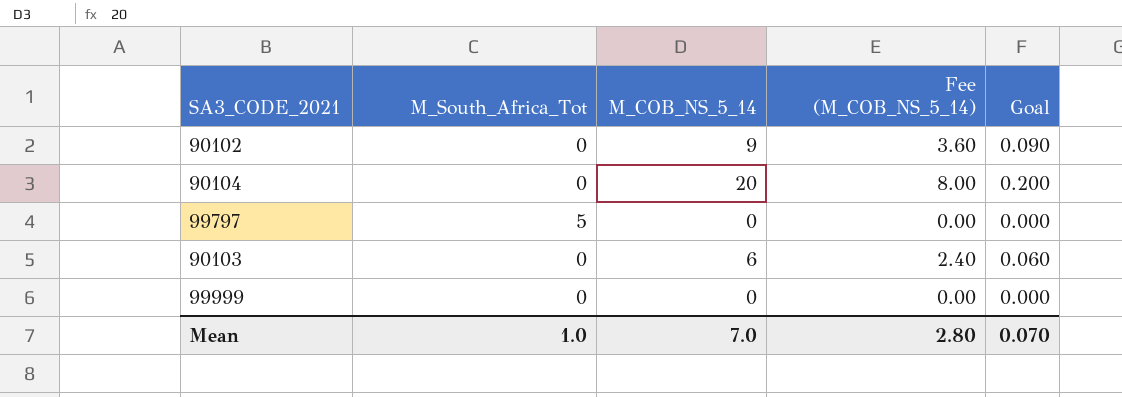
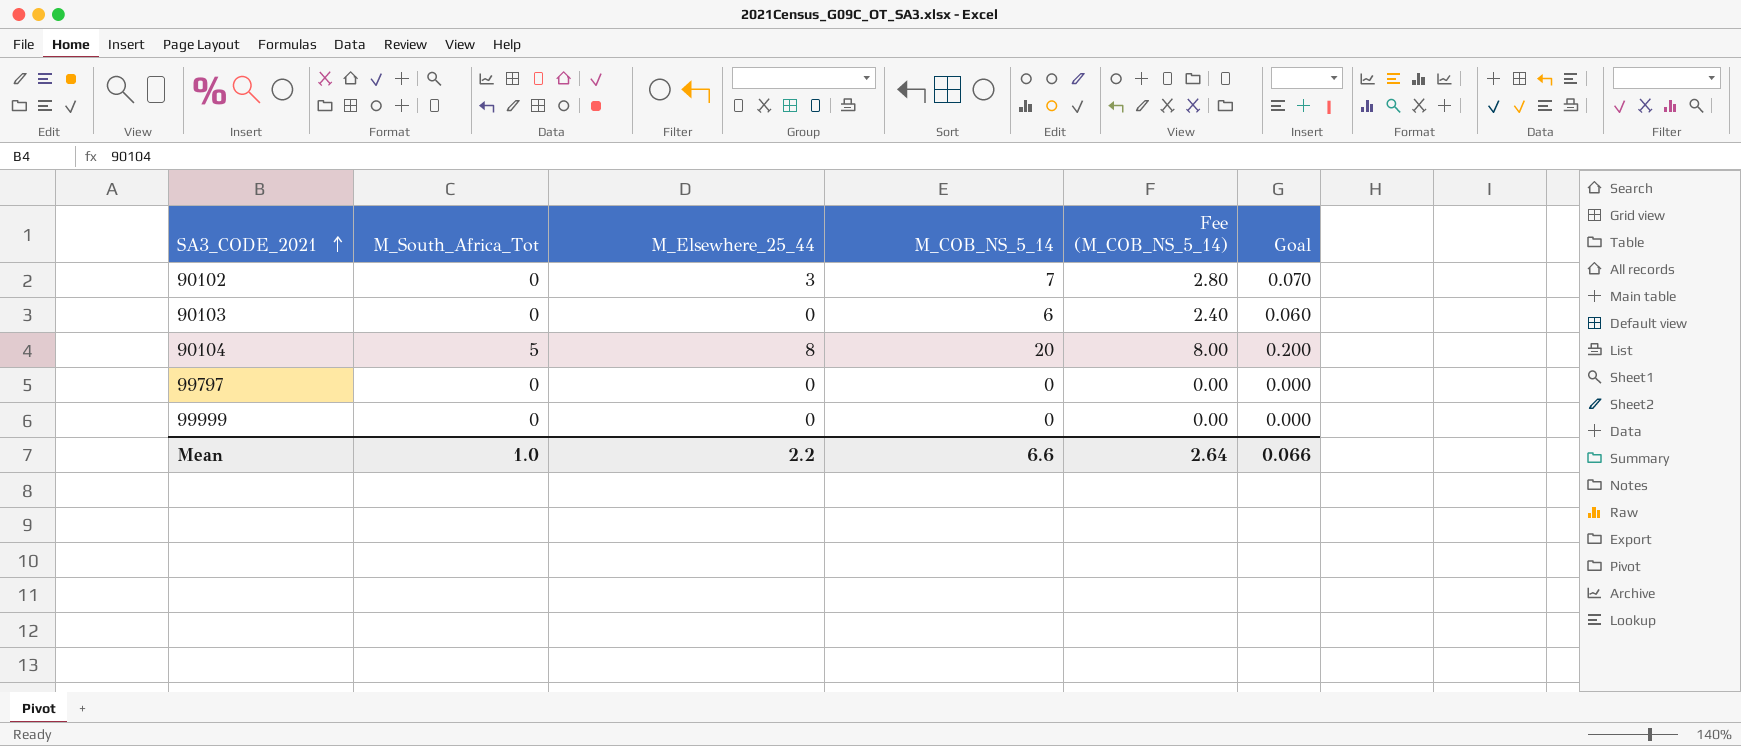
row order: none -> SA3_CODE_2021 ascending
column M_Elsewhere_25_44 | position: none -> 3
90102 | M_COB_NS_5_14: 9 -> 7
90102 | Fee (M_COB_NS_5_14): 3.60 -> 2.80
90102 | Goal: 0.090 -> 0.070
90104 | M_South_Africa_Tot: 0 -> 5
99797 | M_South_Africa_Tot: 5 -> 0
Mean | M_COB_NS_5_14: 7.0 -> 6.6
Mean | Fee (M_COB_NS_5_14): 2.80 -> 2.64
Mean | Goal: 0.070 -> 0.066

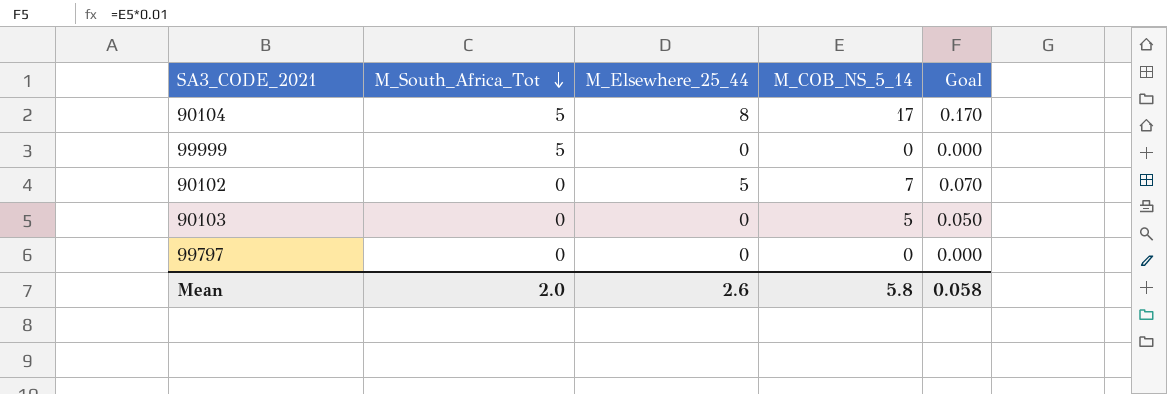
row order: SA3_CODE_2021 ascending -> M_South_Africa_Tot descending
column Fee (M_COB_NS_5_14) | formula: [M_COB_NS_5_14] * 0.4 -> none
90104 | M_COB_NS_5_14: 20 -> 17
90104 | Goal: 0.200 -> 0.170
99999 | M_South_Africa_Tot: 0 -> 5
90102 | M_Elsewhere_25_44: 3 -> 5
90103 | M_COB_NS_5_14: 6 -> 5
90103 | Goal: 0.060 -> 0.050
Mean | M_South_Africa_Tot: 1.0 -> 2.0
Mean | M_Elsewhere_25_44: 2.2 -> 2.6
Mean | M_COB_NS_5_14: 6.6 -> 5.8
Mean | Goal: 0.066 -> 0.058

